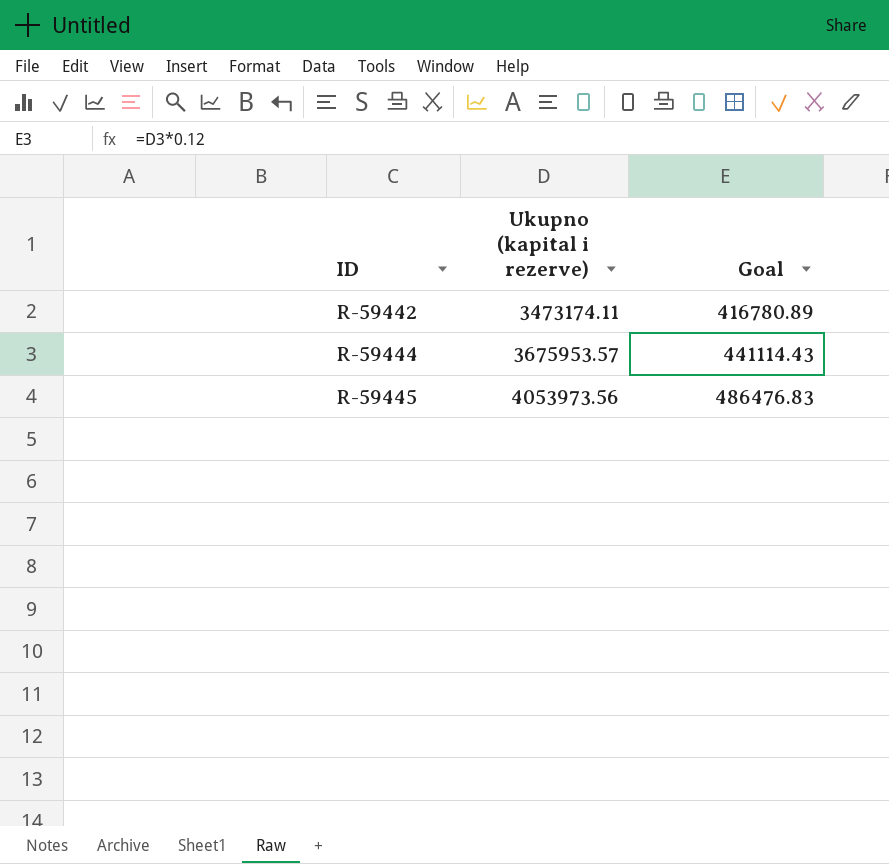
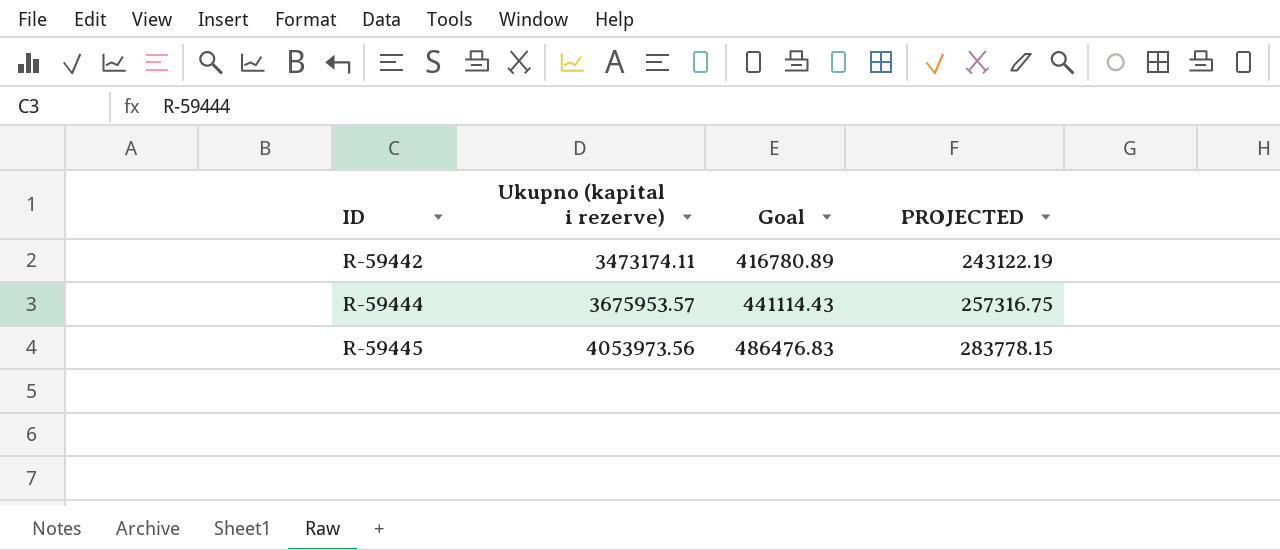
column PROJECTED | formula: none -> [Ukupno (kapital i rezerve)] * 0.07

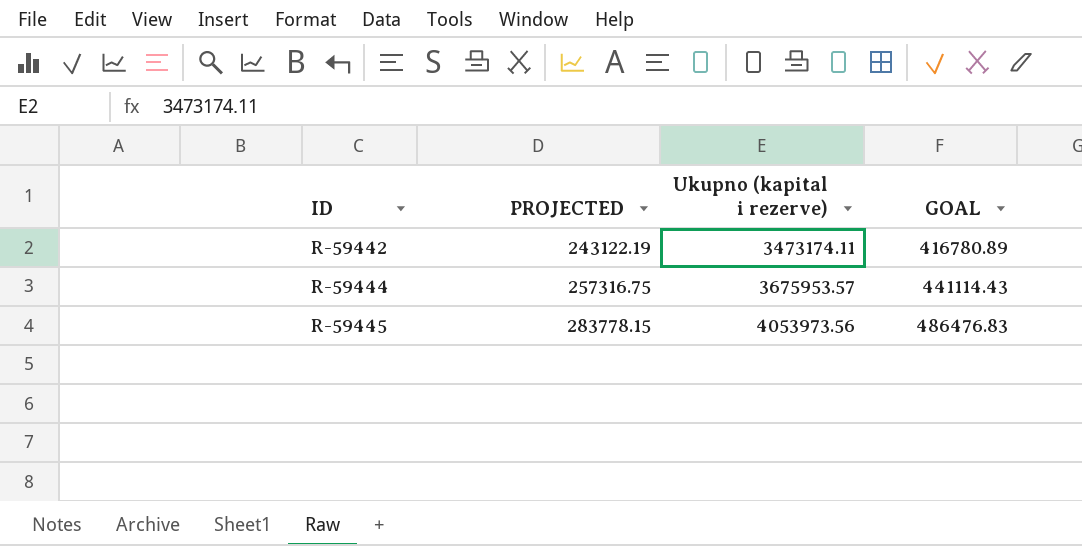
column PROJECTED | position: 4 -> 2
column name: Goal -> GOAL

